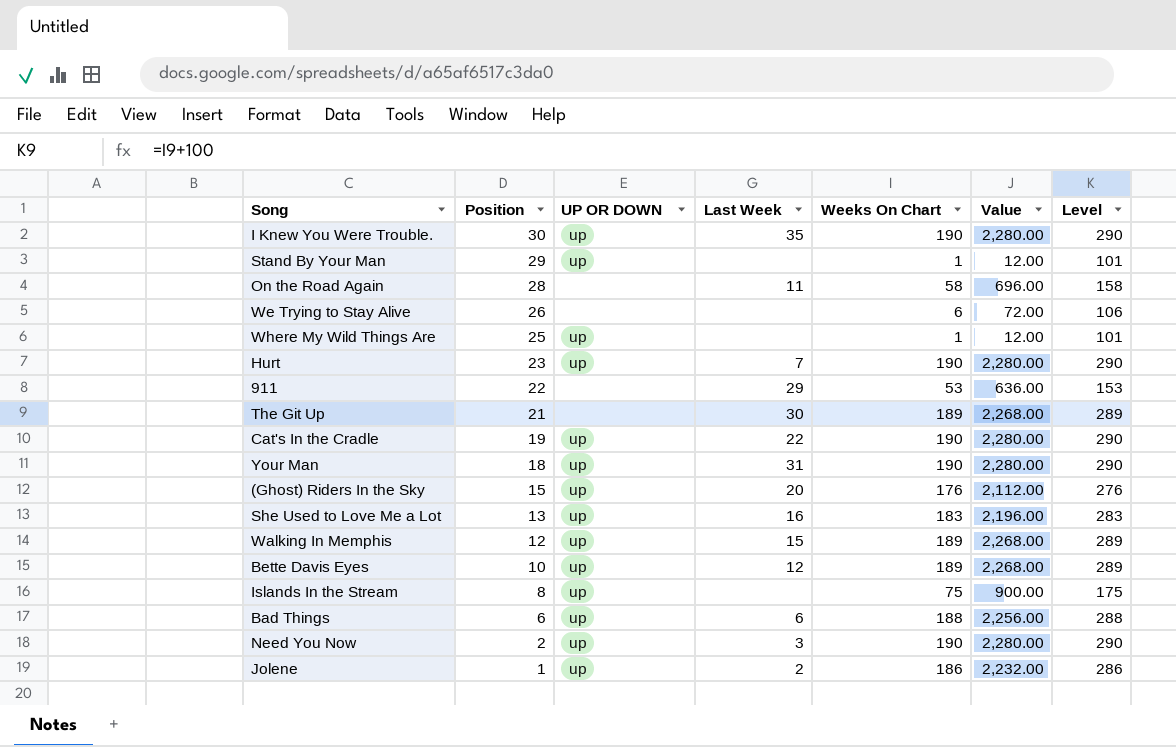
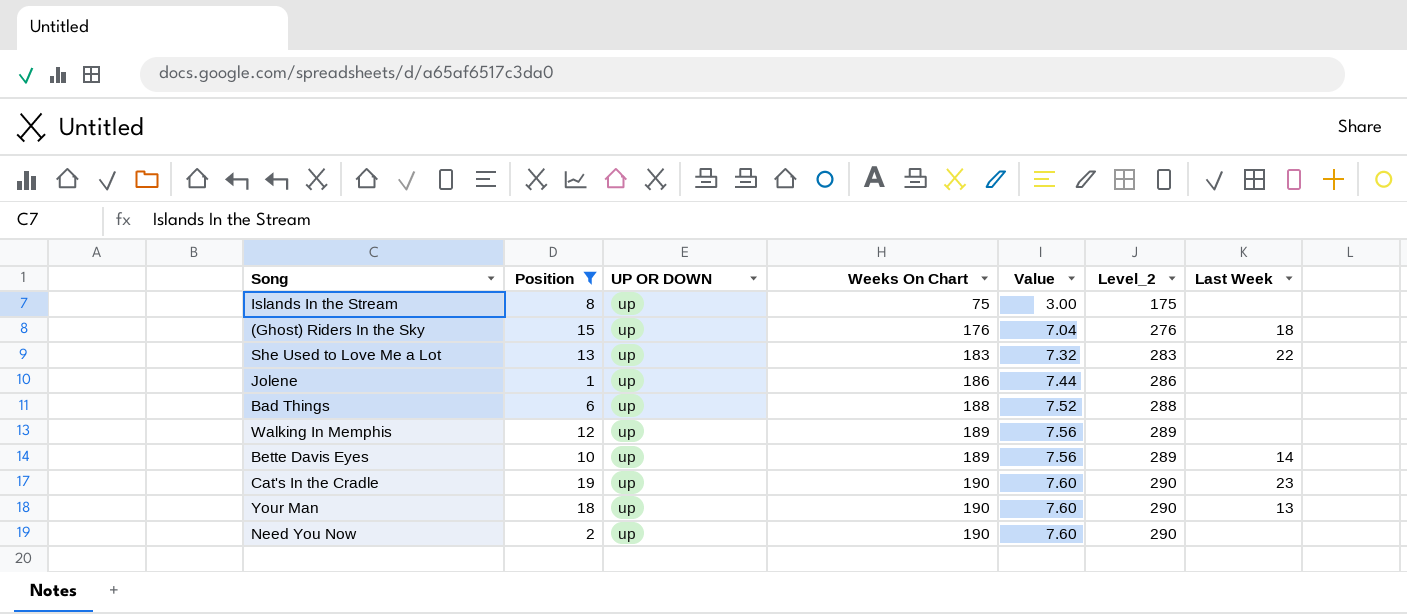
filter: none -> Position <= 19
row order: Position descending -> Weeks On Chart ascending
column Value | formula: [Weeks On Chart] * 12 -> [Weeks On Chart] * 0.04
column name: Level -> Level_2
column Last Week | position: 4 -> 7
(Ghost) Riders In the Sky | Last Week: 20 -> 18
She Used to Love Me a Lot | Last Week: 16 -> 22
Jolene | Last Week: 2 -> none
Bad Things | Last Week: 6 -> none
Walking In Memphis | Last Week: 15 -> none
Bette Davis Eyes | Last Week: 12 -> 14
Cat's In the Cradle | Last Week: 22 -> 23
Your Man | Last Week: 31 -> 13
Need You Now | Last Week: 3 -> none

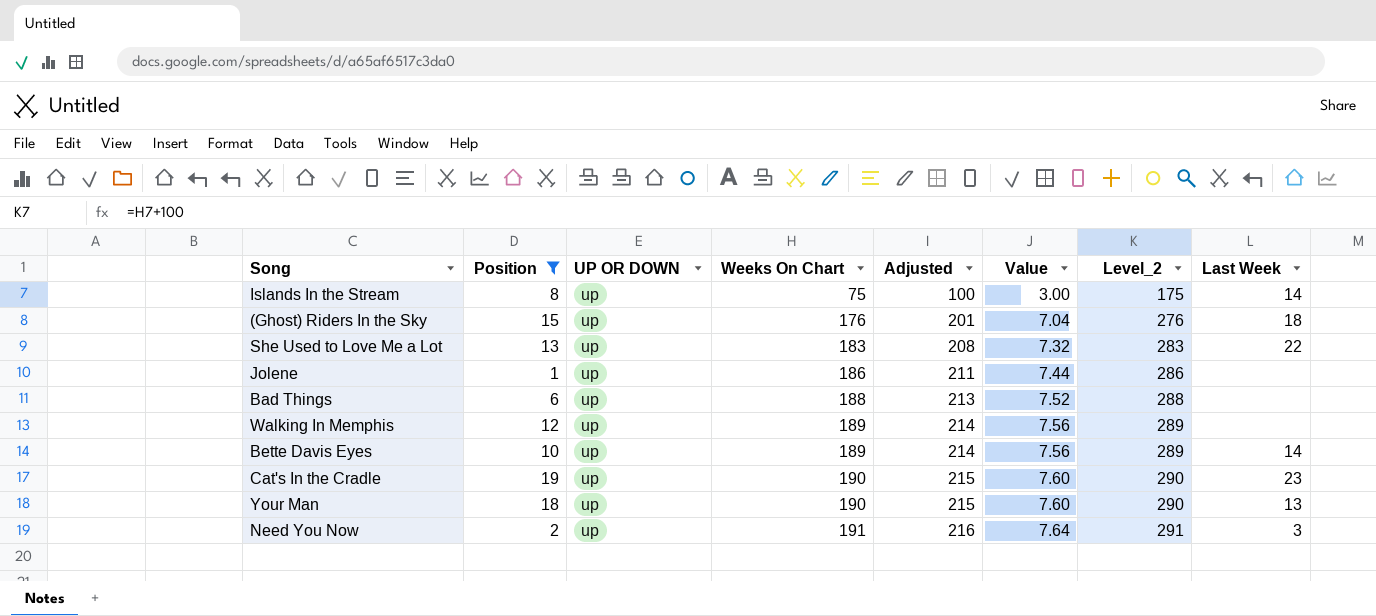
column Adjusted | formula: none -> [Weeks On Chart] + 25
Islands In the Stream | Last Week: none -> 14
Need You Now | Weeks On Chart: 190 -> 191
Need You Now | Value: 7.60 -> 7.64
Need You Now | Level_2: 290 -> 291
Need You Now | Last Week: none -> 3

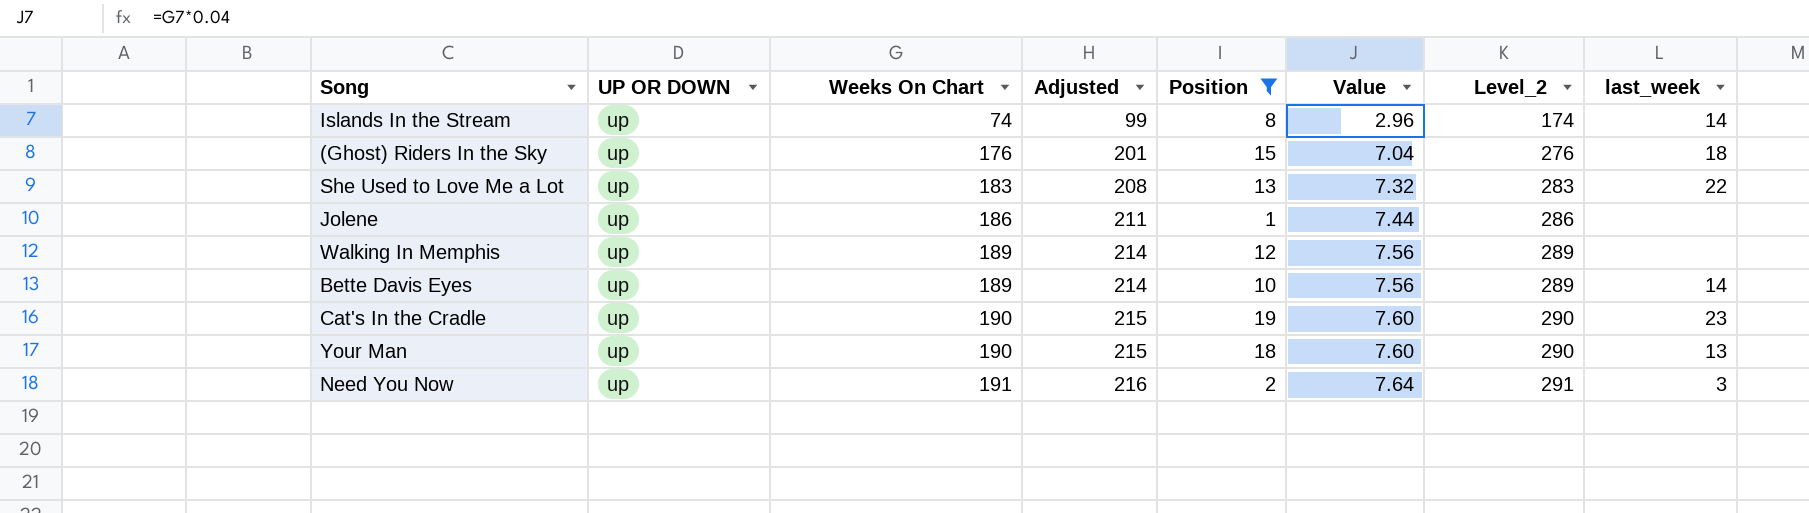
column Position | position: 2 -> 5
column name: Last Week -> last_week
row Bad Things: 6 | up | 188 | 213 | 7.52 | 288 | none -> none
Islands In the Stream | Weeks On Chart: 75 -> 74
Islands In the Stream | Adjusted: 100 -> 99
Islands In the Stream | Value: 3.00 -> 2.96
Islands In the Stream | Level_2: 175 -> 174

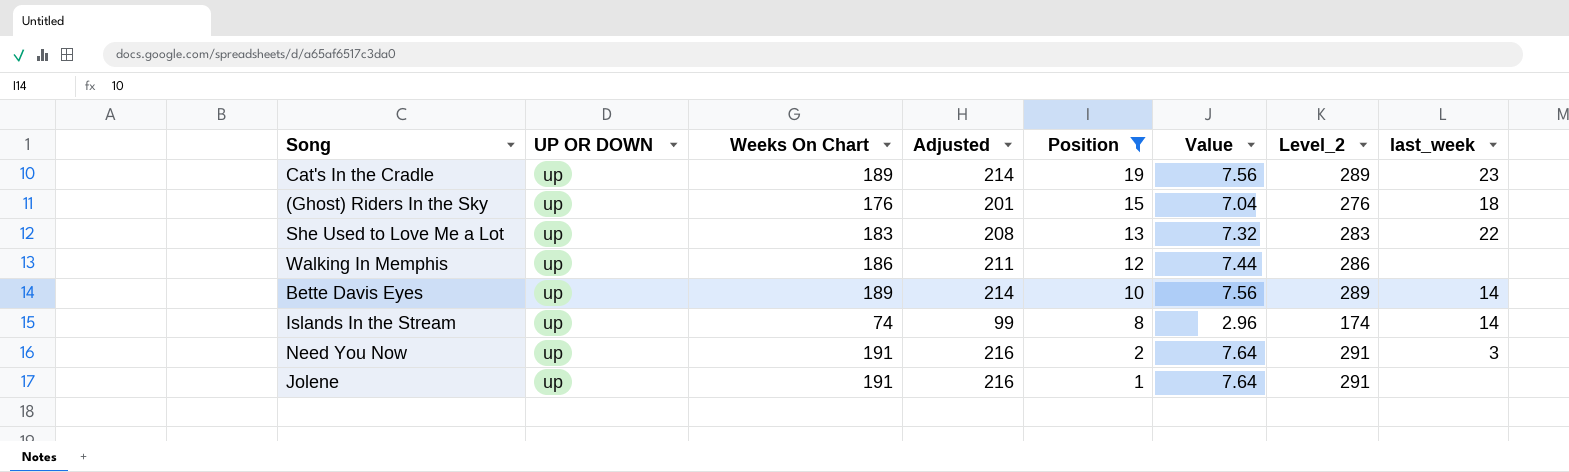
row order: Weeks On Chart ascending -> Position descending
row Your Man: up | 190 | 215 | 18 | 7.60 | 290 | 13 -> none
Cat's In the Cradle | Weeks On Chart: 190 -> 189
Cat's In the Cradle | Adjusted: 215 -> 214
Cat's In the Cradle | Value: 7.60 -> 7.56
Cat's In the Cradle | Level_2: 290 -> 289
Walking In Memphis | Weeks On Chart: 189 -> 186
Walking In Memphis | Adjusted: 214 -> 211
Walking In Memphis | Value: 7.56 -> 7.44
Walking In Memphis | Level_2: 289 -> 286
Jolene | Weeks On Chart: 186 -> 191
Jolene | Adjusted: 211 -> 216
Jolene | Value: 7.44 -> 7.64
Jolene | Level_2: 286 -> 291

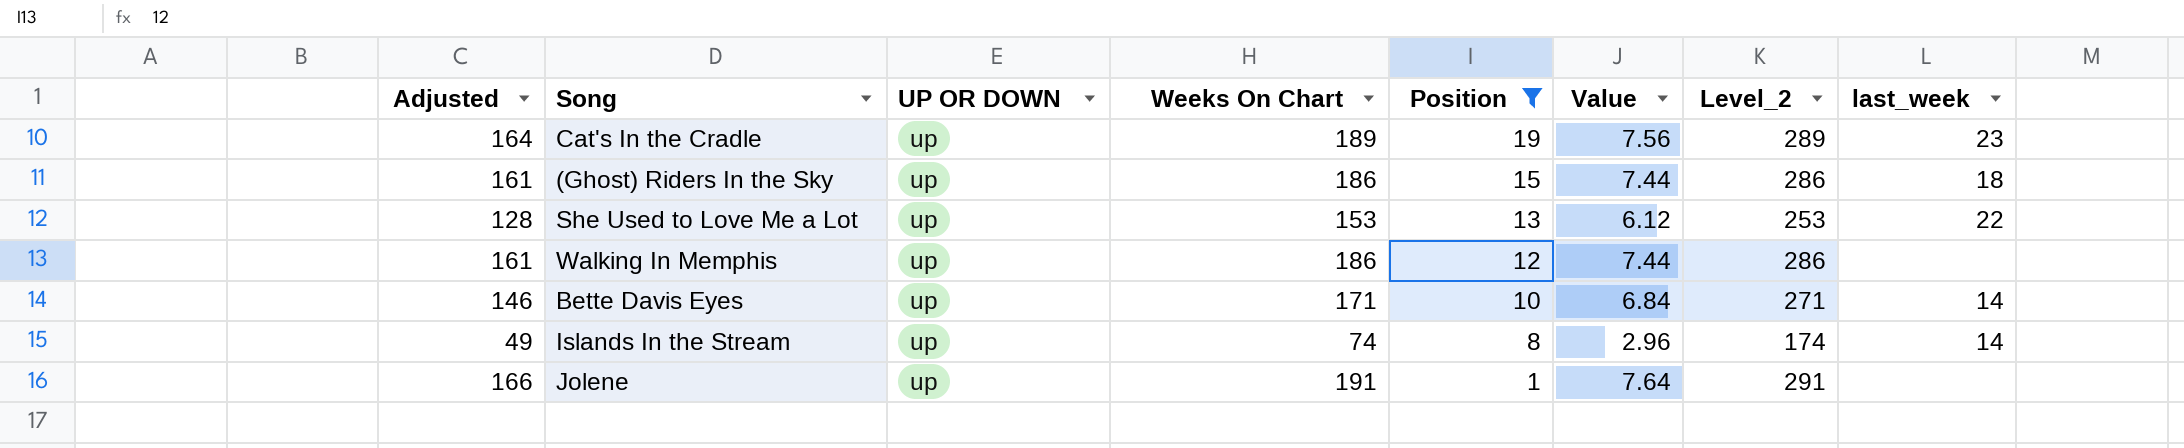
column Adjusted | formula: [Weeks On Chart] + 25 -> [Weeks On Chart] - 25
column Adjusted | position: 4 -> 1
row Need You Now: up | 191 | 216 | 2 | 7.64 | 291 | 3 -> none
(Ghost) Riders In the Sky | Weeks On Chart: 176 -> 186
(Ghost) Riders In the Sky | Value: 7.04 -> 7.44
(Ghost) Riders In the Sky | Level_2: 276 -> 286
She Used to Love Me a Lot | Weeks On Chart: 183 -> 153
She Used to Love Me a Lot | Value: 7.32 -> 6.12
She Used to Love Me a Lot | Level_2: 283 -> 253
Bette Davis Eyes | Weeks On Chart: 189 -> 171
Bette Davis Eyes | Value: 7.56 -> 6.84
Bette Davis Eyes | Level_2: 289 -> 271

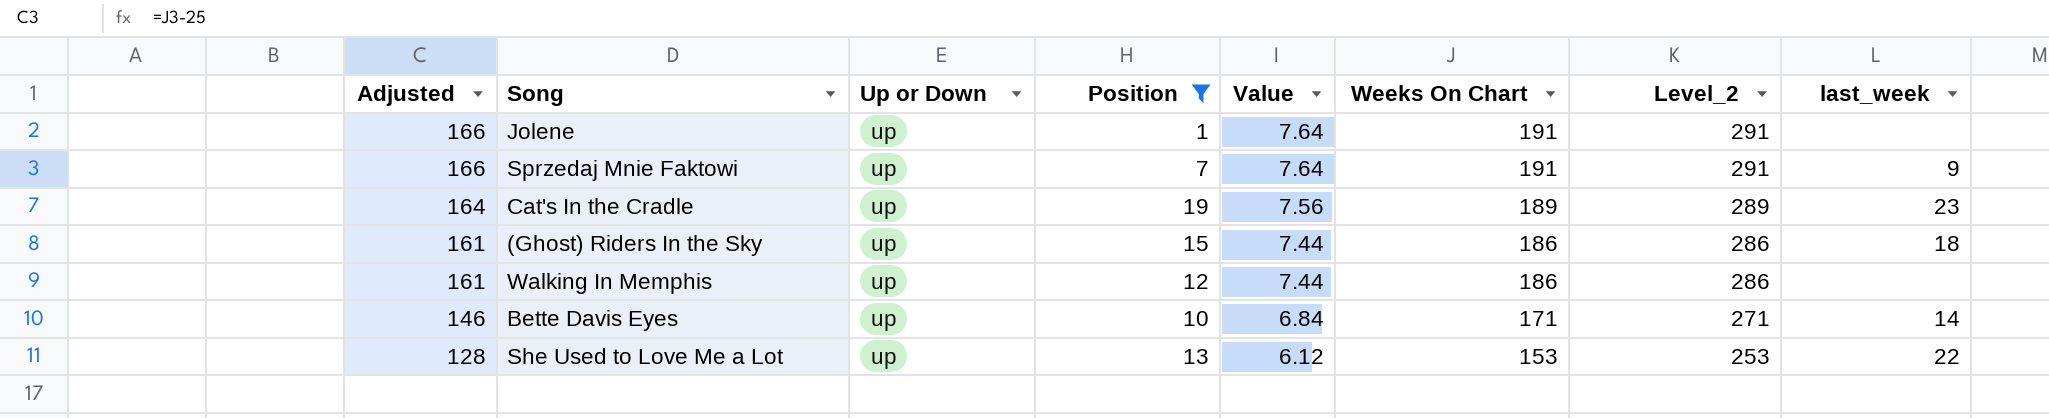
row order: Position descending -> Adjusted descending
column name: UP OR DOWN -> Up or Down
column Weeks On Chart | position: 4 -> 6
row Islands In the Stream: 49 | up | 74 | 8 | 2.96 | 174 | 14 -> none
row Sprzedaj Mnie Faktowi: none -> 166 | up | 7 | 7.64 | 191 | 291 | 9

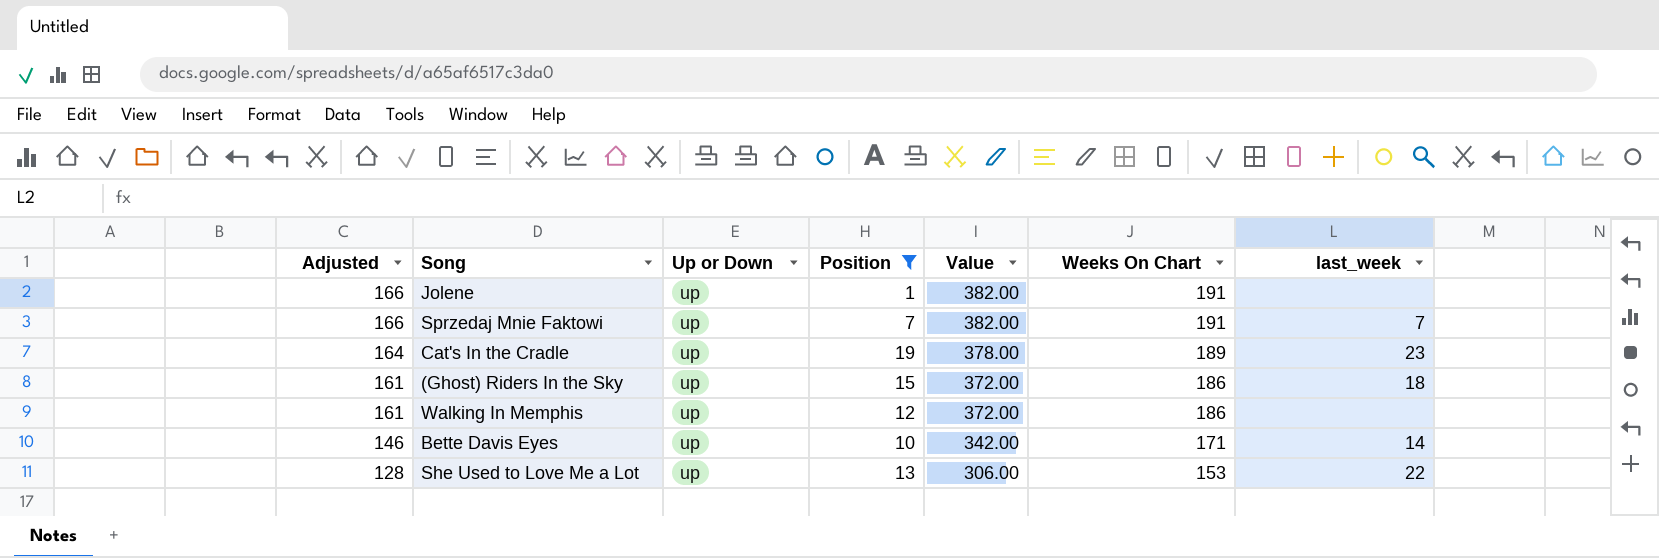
column Level_2 | formula: [Weeks On Chart] + 100 -> none
column Value | formula: [Weeks On Chart] * 0.04 -> [Weeks On Chart] * 2
Sprzedaj Mnie Faktowi | last_week: 9 -> 7

